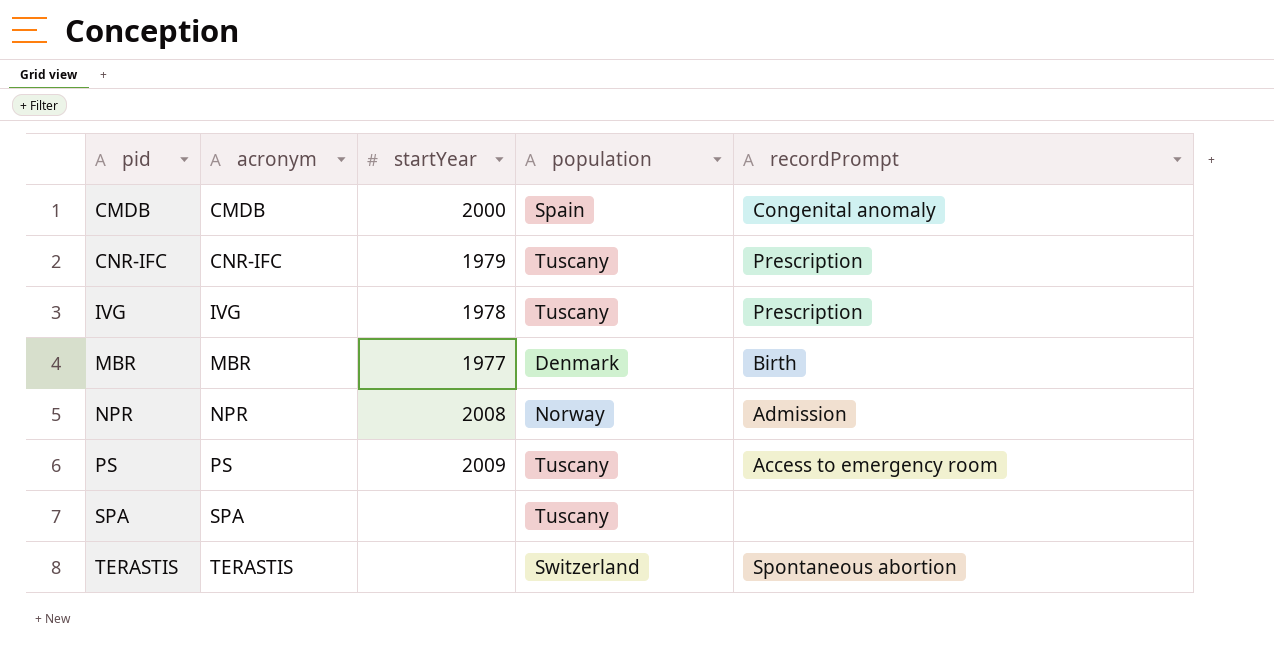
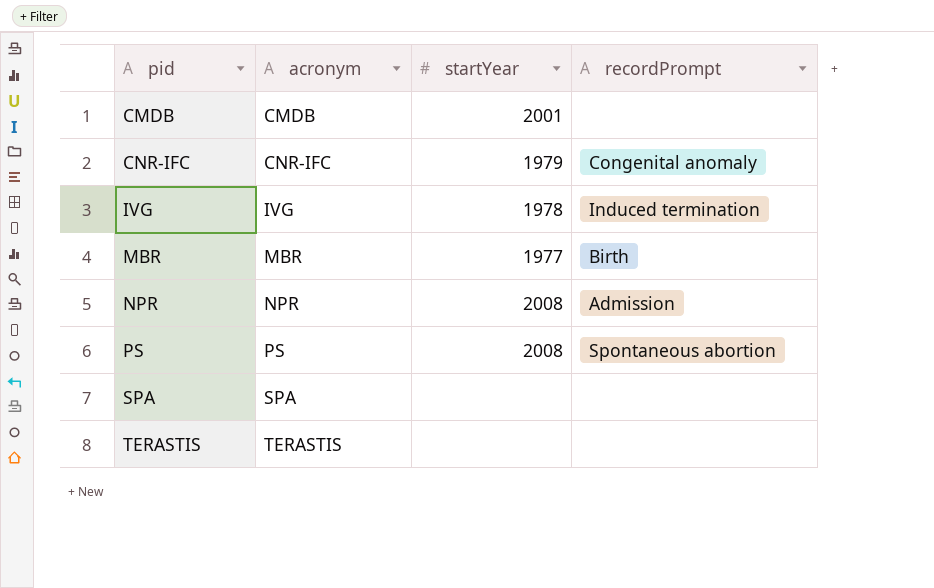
column population | position: 4 -> none
CMDB | startYear: 2000 -> 2001
CMDB | recordPrompt: Congenital anomaly -> none
CNR-IFC | recordPrompt: Prescription -> Congenital anomaly
IVG | recordPrompt: Prescription -> Induced termination
PS | startYear: 2009 -> 2008
PS | recordPrompt: Access to emergency room -> Spontaneous abortion
TERASTIS | recordPrompt: Spontaneous abortion -> none

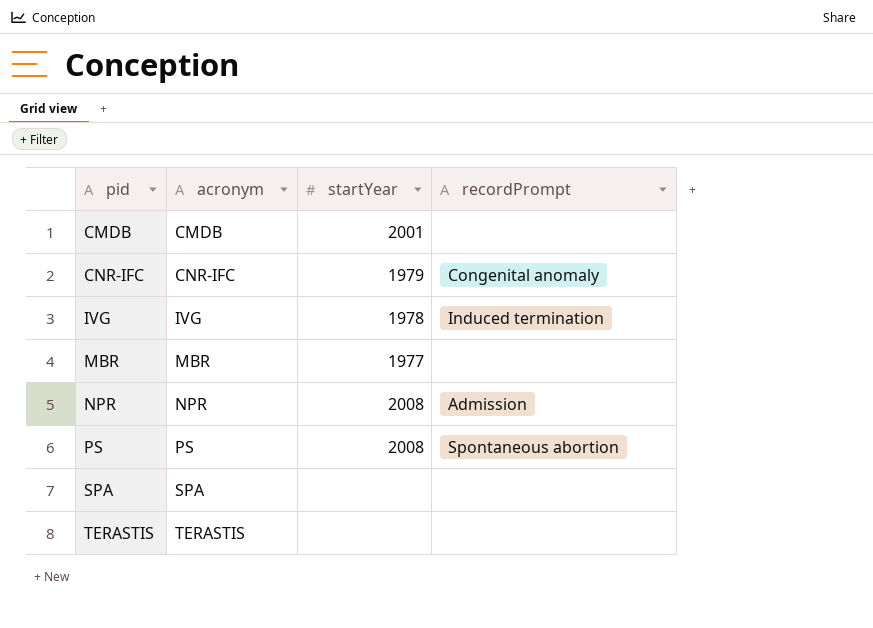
MBR | recordPrompt: Birth -> none

